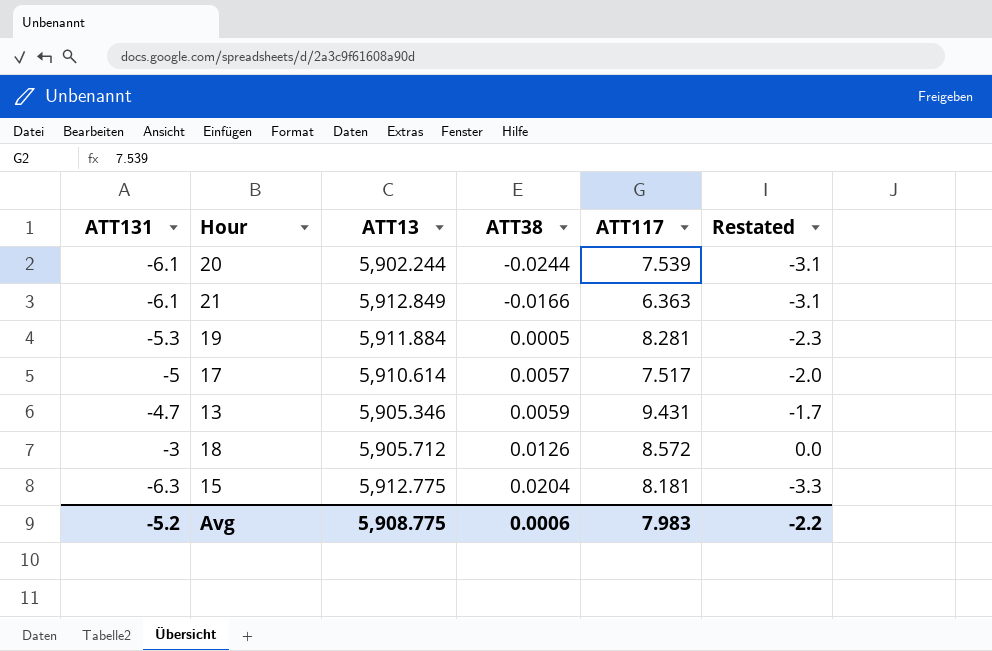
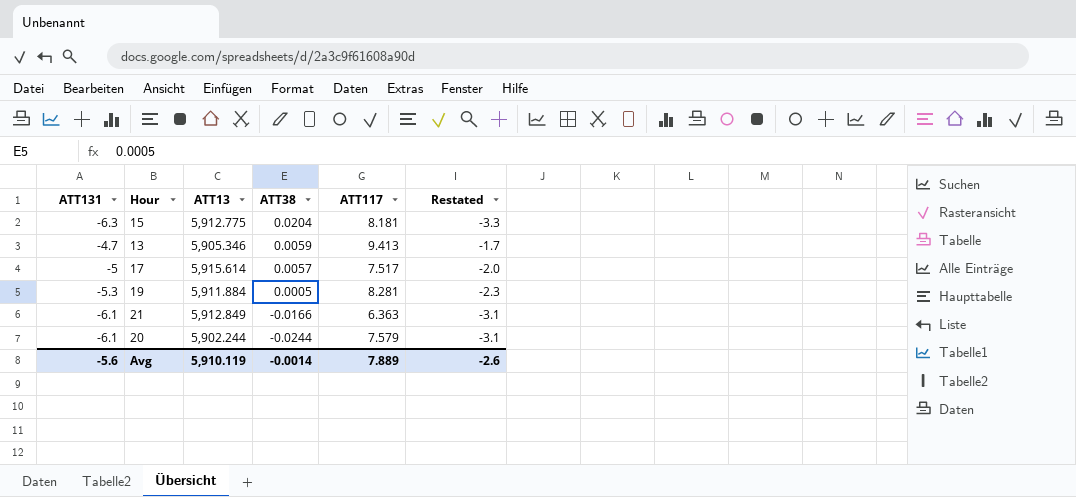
row order: ATT38 ascending -> ATT38 descending
row 18: -3 | 5,905.712 | 0.0126 | 8.572 | 0.0 -> none
13 | ATT117: 9.431 -> 9.413
17 | ATT13: 5,910.614 -> 5,915.614
20 | ATT117: 7.539 -> 7.579
Avg | ATT131: -5.2 -> -5.6
Avg | ATT13: 5,908.775 -> 5,910.119
Avg | ATT38: 0.0006 -> -0.0014
Avg | ATT117: 7.983 -> 7.889
Avg | Restated: -2.2 -> -2.6

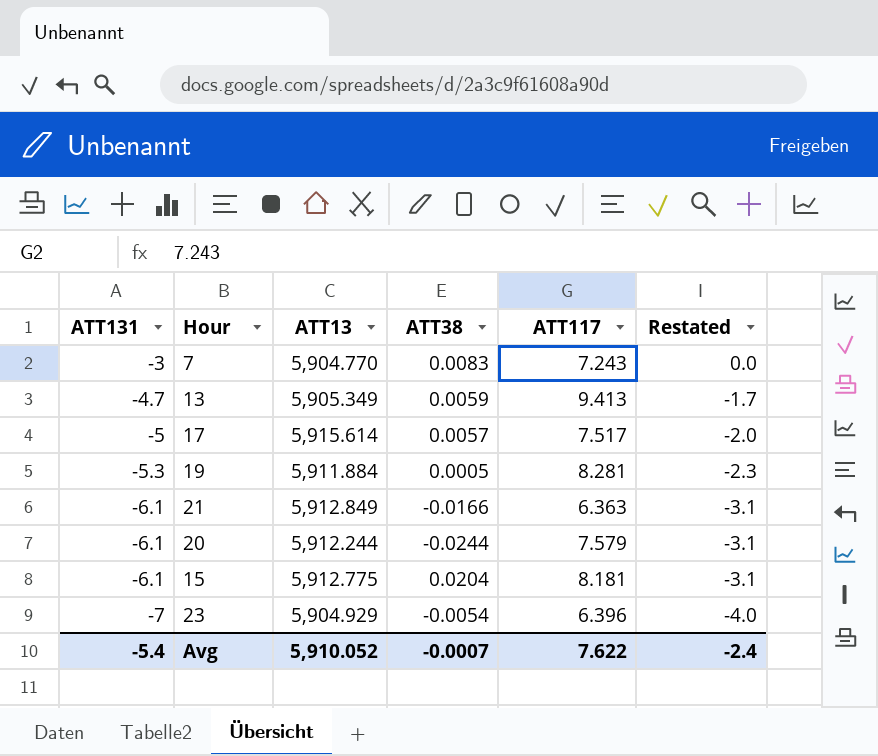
row order: ATT38 descending -> ATT131 descending
row 7: none -> -3 | 5,904.770 | 0.0083 | 7.243 | 0.0
13 | ATT13: 5,905.346 -> 5,905.349
20 | ATT13: 5,902.244 -> 5,912.244
15 | ATT131: -6.3 -> -6.1
15 | Restated: -3.3 -> -3.1
row 23: none -> -7 | 5,904.929 | -0.0054 | 6.396 | -4.0
Avg | ATT131: -5.6 -> -5.4
Avg | ATT13: 5,910.119 -> 5,910.052
Avg | ATT38: -0.0014 -> -0.0007
Avg | ATT117: 7.889 -> 7.622
Avg | Restated: -2.6 -> -2.4

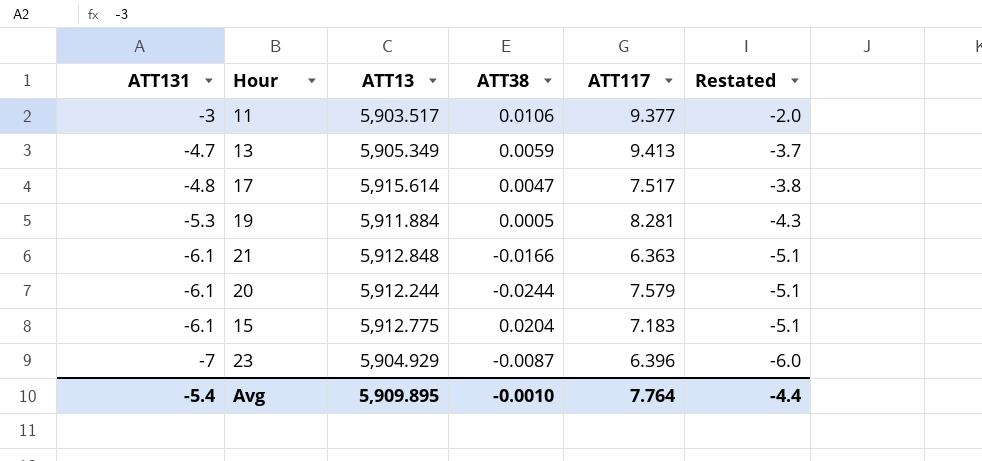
column Restated | formula: [ATT131] + 3 -> [ATT131] + 1
row 7: -3 | 5,904.770 | 0.0083 | 7.243 | 0.0 -> none
row 11: none -> -3 | 5,903.517 | 0.0106 | 9.377 | -2.0
17 | ATT131: -5 -> -4.8
17 | ATT38: 0.0057 -> 0.0047
21 | ATT13: 5,912.849 -> 5,912.848
15 | ATT117: 8.181 -> 7.183
23 | ATT38: -0.0054 -> -0.0087
Avg | ATT13: 5,910.052 -> 5,909.895
Avg | ATT38: -0.0007 -> -0.0010
Avg | ATT117: 7.622 -> 7.764
Avg | Restated: -2.4 -> -4.4

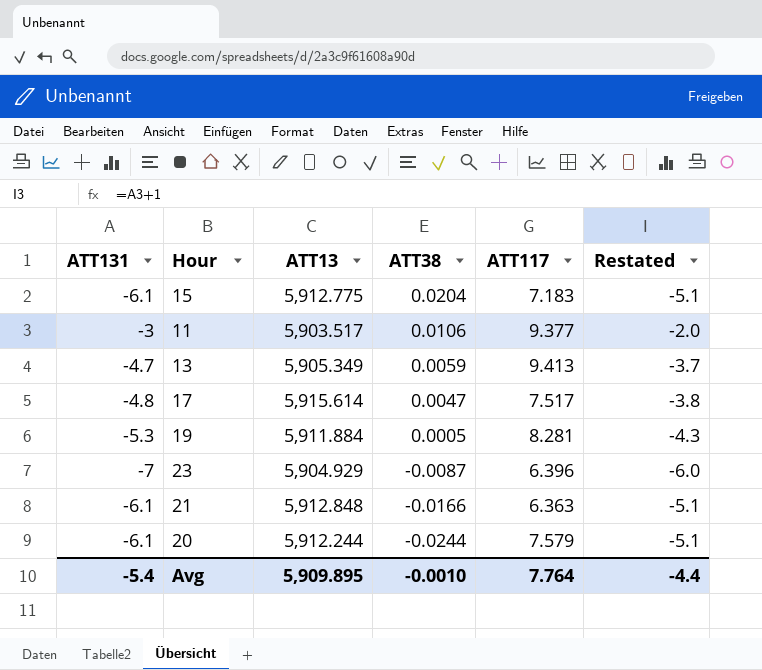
row order: ATT131 descending -> ATT38 descending

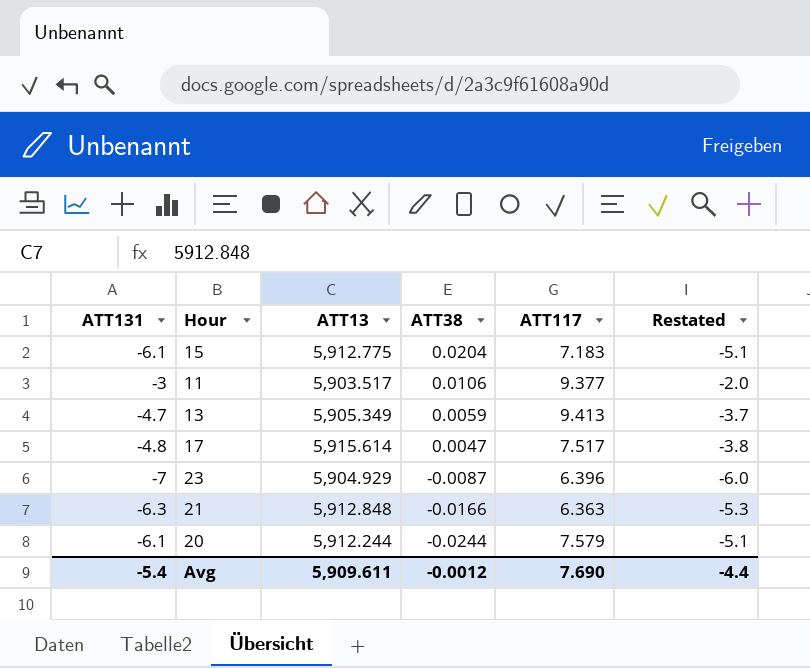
row 19: -5.3 | 5,911.884 | 0.0005 | 8.281 | -4.3 -> none
21 | ATT131: -6.1 -> -6.3
21 | Restated: -5.1 -> -5.3
Avg | ATT13: 5,909.895 -> 5,909.611
Avg | ATT38: -0.0010 -> -0.0012
Avg | ATT117: 7.764 -> 7.690

